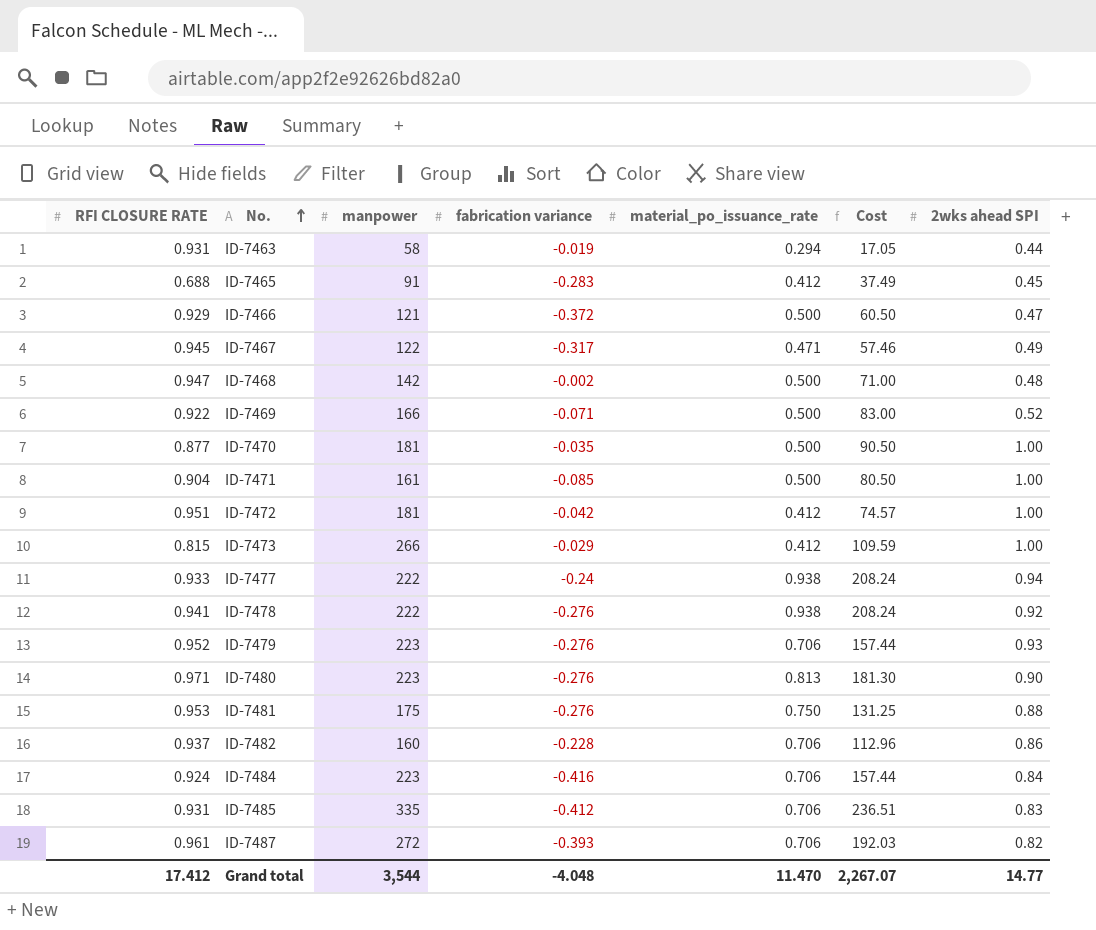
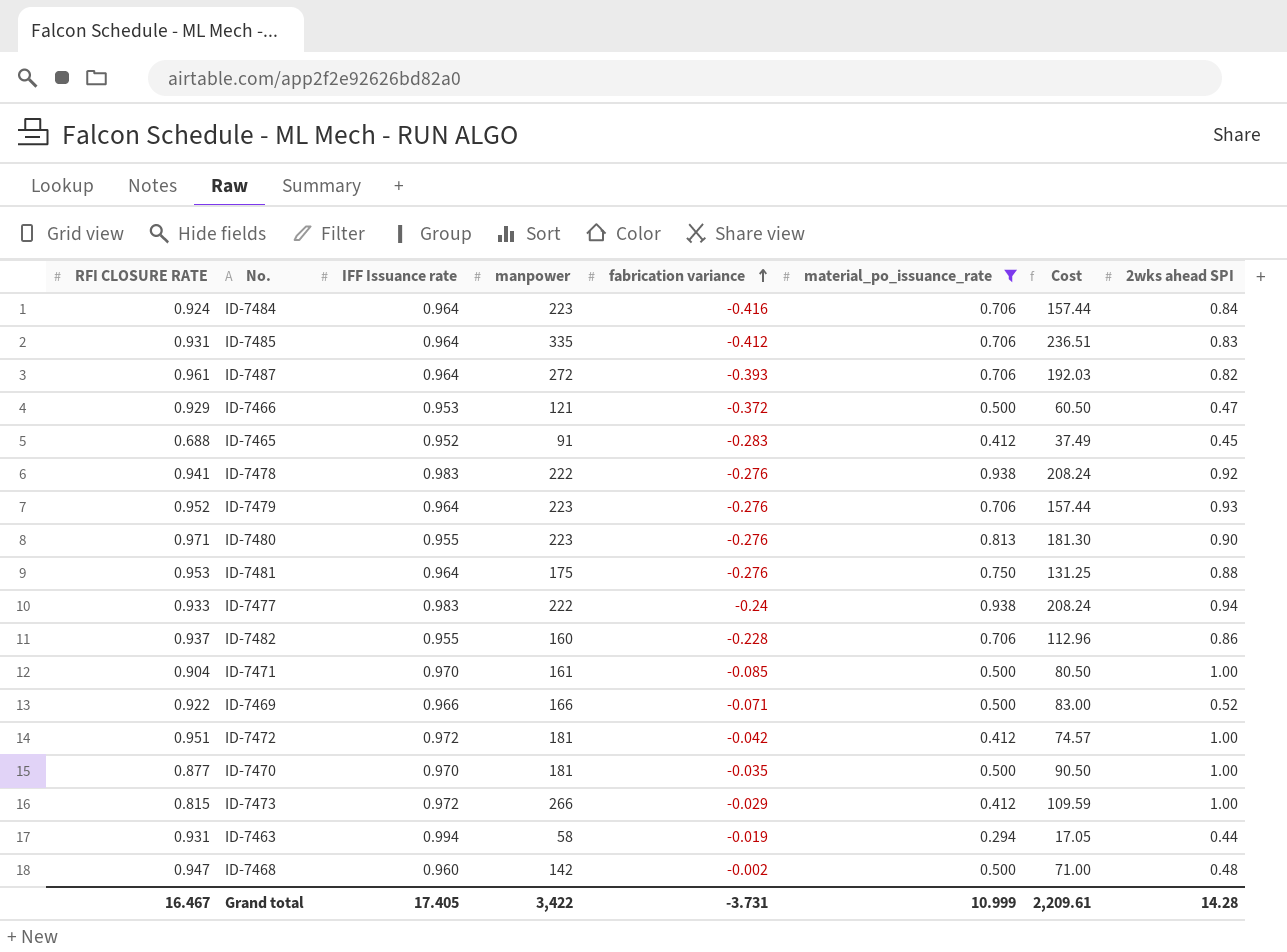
filter: none -> material_po_issuance_rate != 0.471
row order: No. ascending -> fabrication variance ascending
column IFF Issuance rate | position: none -> 3
Grand total | RFI CLOSURE RATE: 17.412 -> 16.467
Grand total | manpower: 3,544 -> 3,422
Grand total | fabrication variance: -4.048 -> -3.731
Grand total | material_po_issuance_rate: 11.470 -> 10.999
Grand total | Cost: 2,267.07 -> 2,209.61
Grand total | 2wks ahead SPI: 14.77 -> 14.28

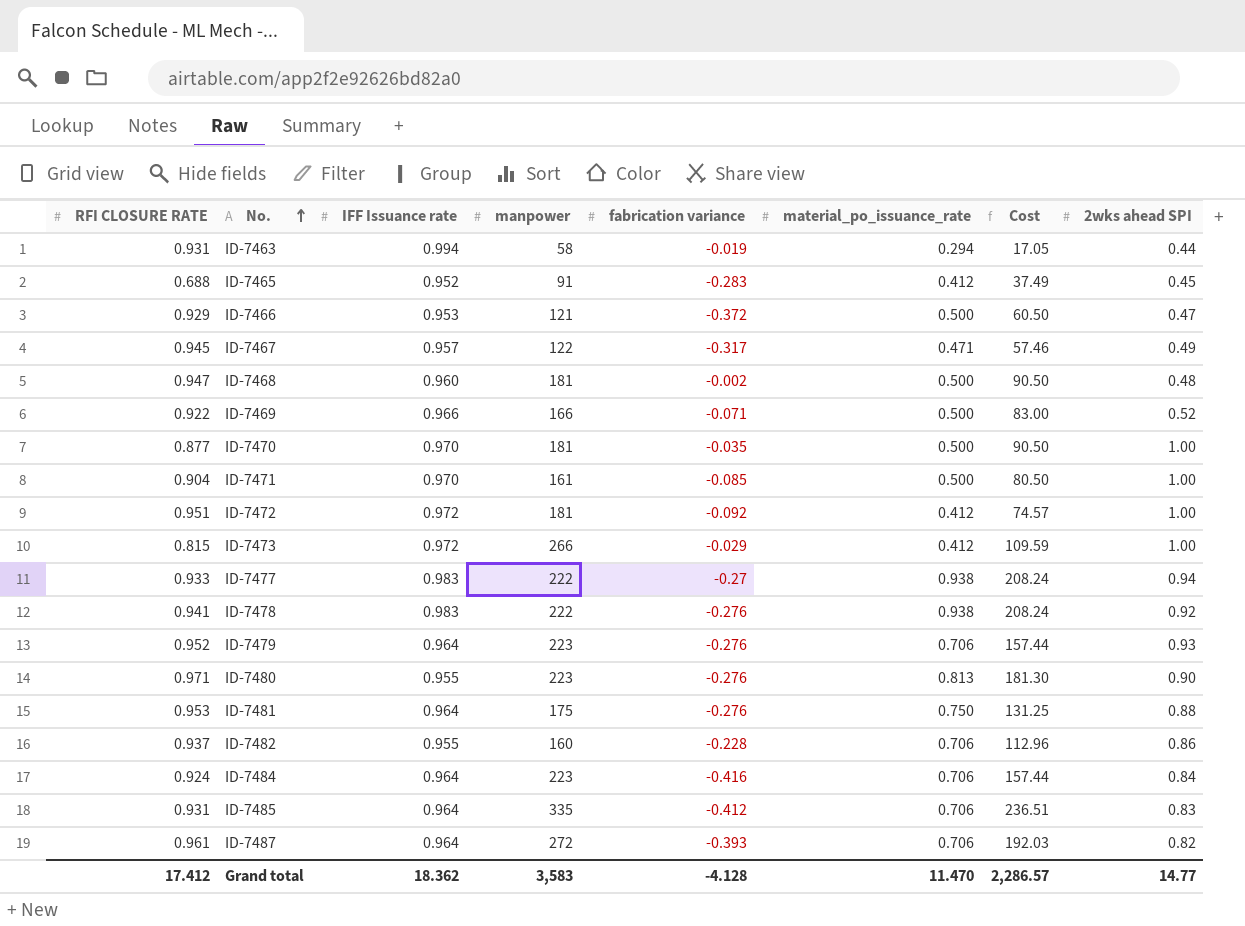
filter: material_po_issuance_rate != 0.471 -> none
row order: fabrication variance ascending -> No. ascending
ID-7468 | manpower: 142 -> 181
ID-7468 | Cost: 71.00 -> 90.50
ID-7472 | fabrication variance: -0.042 -> -0.092
ID-7477 | fabrication variance: -0.24 -> -0.27
Grand total | RFI CLOSURE RATE: 16.467 -> 17.412
Grand total | IFF Issuance rate: 17.405 -> 18.362
Grand total | manpower: 3,422 -> 3,583
Grand total | fabrication variance: -3.731 -> -4.128
Grand total | material_po_issuance_rate: 10.999 -> 11.470
Grand total | Cost: 2,209.61 -> 2,286.57
Grand total | 2wks ahead SPI: 14.28 -> 14.77

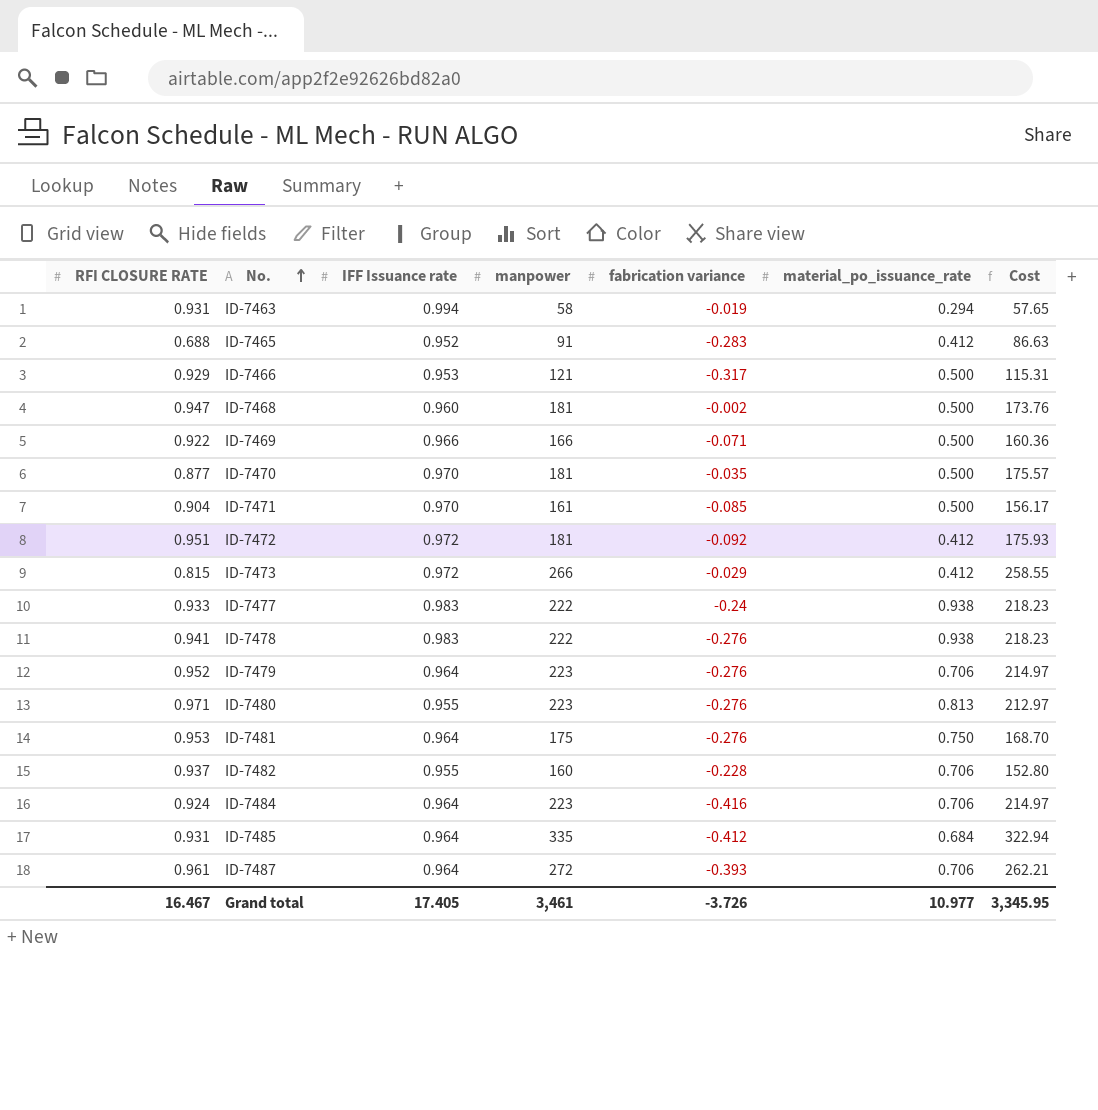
column 2wks ahead SPI | position: 8 -> none
column Cost | formula: [manpower] * [material_po_issuance_rate] -> [IFF Issuance rate] * [manpower]
row ID-7467: 0.945 | 0.957 | 122 | -0.317 | 0.471 | 57.46 | 0.49 -> none
ID-7466 | fabrication variance: -0.372 -> -0.317
ID-7477 | fabrication variance: -0.27 -> -0.24
ID-7485 | material_po_issuance_rate: 0.706 -> 0.684
Grand total | RFI CLOSURE RATE: 17.412 -> 16.467
Grand total | IFF Issuance rate: 18.362 -> 17.405
Grand total | manpower: 3,583 -> 3,461
Grand total | fabrication variance: -4.128 -> -3.726
Grand total | material_po_issuance_rate: 11.470 -> 10.977
Grand total | Cost: 2,286.57 -> 3,345.95

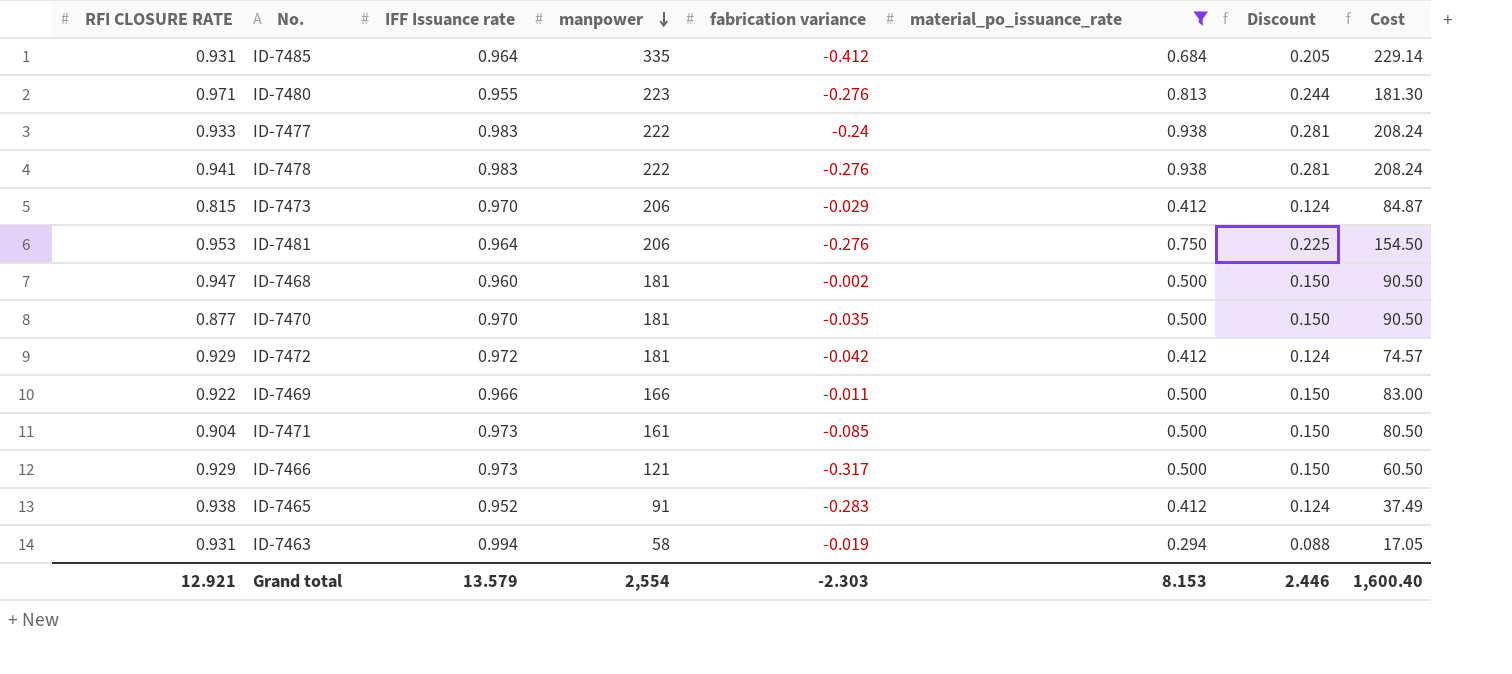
filter: none -> material_po_issuance_rate != 0.706
row order: No. ascending -> manpower descending
column Discount | formula: none -> [material_po_issuance_rate] * 0.3
column Cost | formula: [IFF Issuance rate] * [manpower] -> [manpower] * [material_po_issuance_rate]
ID-7473 | IFF Issuance rate: 0.972 -> 0.970
ID-7473 | manpower: 266 -> 206
ID-7481 | manpower: 175 -> 206
ID-7472 | RFI CLOSURE RATE: 0.951 -> 0.929
ID-7472 | fabrication variance: -0.092 -> -0.042
ID-7469 | fabrication variance: -0.071 -> -0.011
ID-7471 | IFF Issuance rate: 0.970 -> 0.973
ID-7466 | IFF Issuance rate: 0.953 -> 0.973
ID-7465 | RFI CLOSURE RATE: 0.688 -> 0.938
Grand total | RFI CLOSURE RATE: 16.467 -> 12.921
Grand total | IFF Issuance rate: 17.405 -> 13.579
Grand total | manpower: 3,461 -> 2,554
Grand total | fabrication variance: -3.726 -> -2.303
Grand total | material_po_issuance_rate: 10.977 -> 8.153
Grand total | Cost: 3,345.95 -> 1,600.40

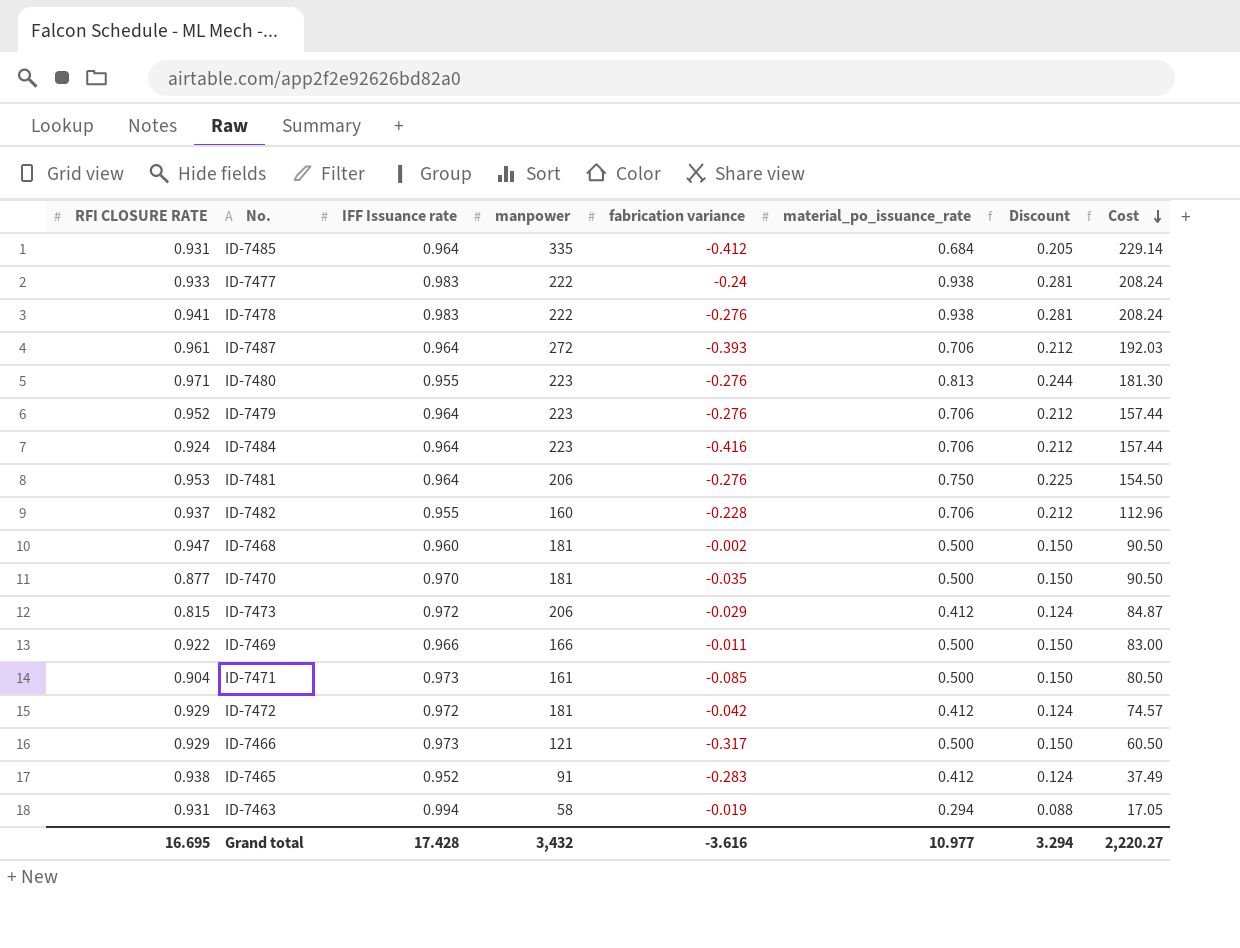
filter: material_po_issuance_rate != 0.706 -> none
row order: manpower descending -> Cost descending
ID-7473 | IFF Issuance rate: 0.970 -> 0.972
Grand total | RFI CLOSURE RATE: 12.921 -> 16.695
Grand total | IFF Issuance rate: 13.579 -> 17.428
Grand total | manpower: 2,554 -> 3,432
Grand total | fabrication variance: -2.303 -> -3.616
Grand total | material_po_issuance_rate: 8.153 -> 10.977
Grand total | Discount: 2.446 -> 3.294
Grand total | Cost: 1,600.40 -> 2,220.27

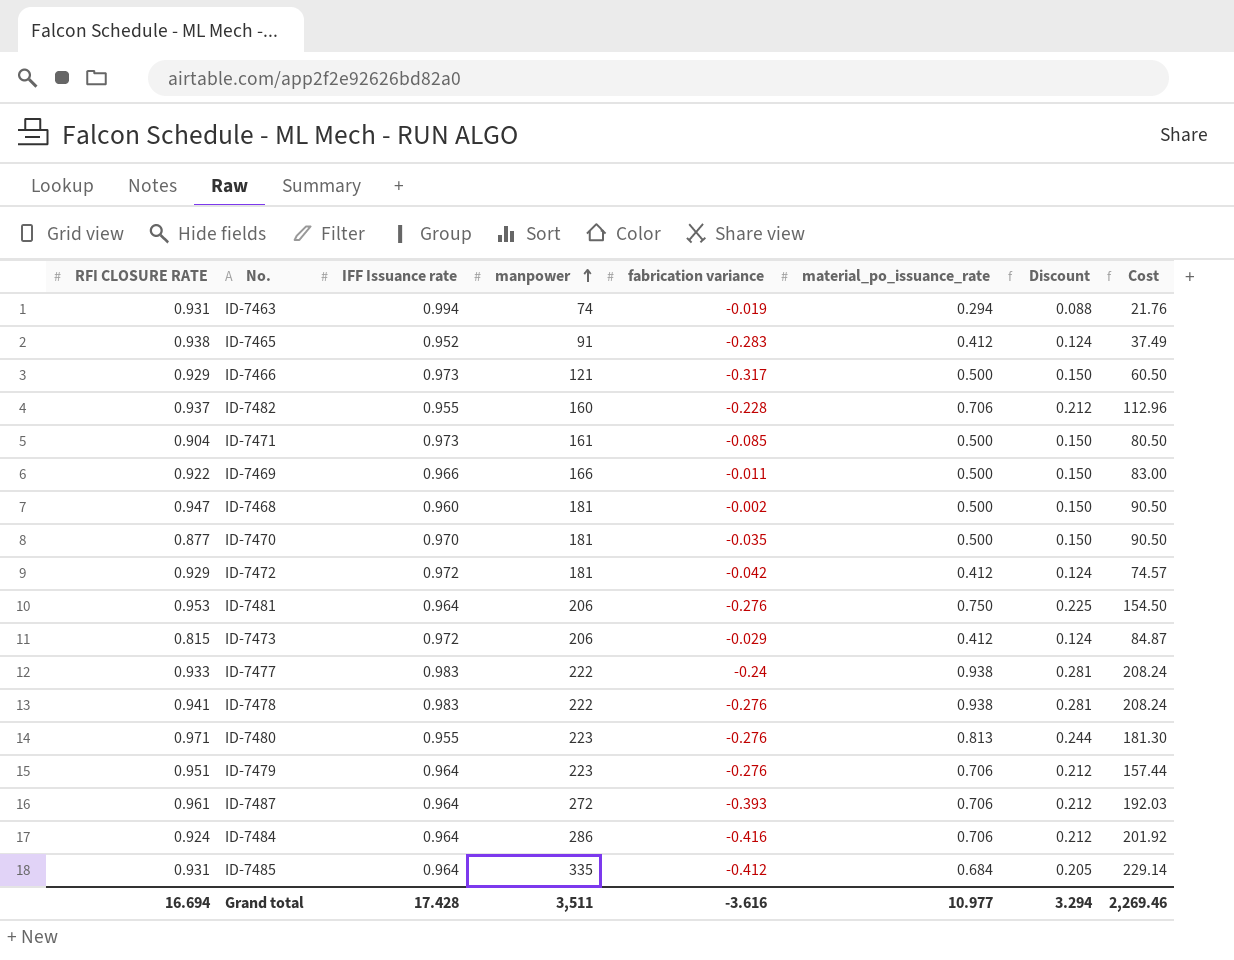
row order: Cost descending -> manpower ascending
ID-7463 | manpower: 58 -> 74
ID-7463 | Cost: 17.05 -> 21.76
ID-7479 | RFI CLOSURE RATE: 0.952 -> 0.951
ID-7484 | manpower: 223 -> 286
ID-7484 | Cost: 157.44 -> 201.92
Grand total | RFI CLOSURE RATE: 16.695 -> 16.694
Grand total | manpower: 3,432 -> 3,511
Grand total | Cost: 2,220.27 -> 2,269.46

